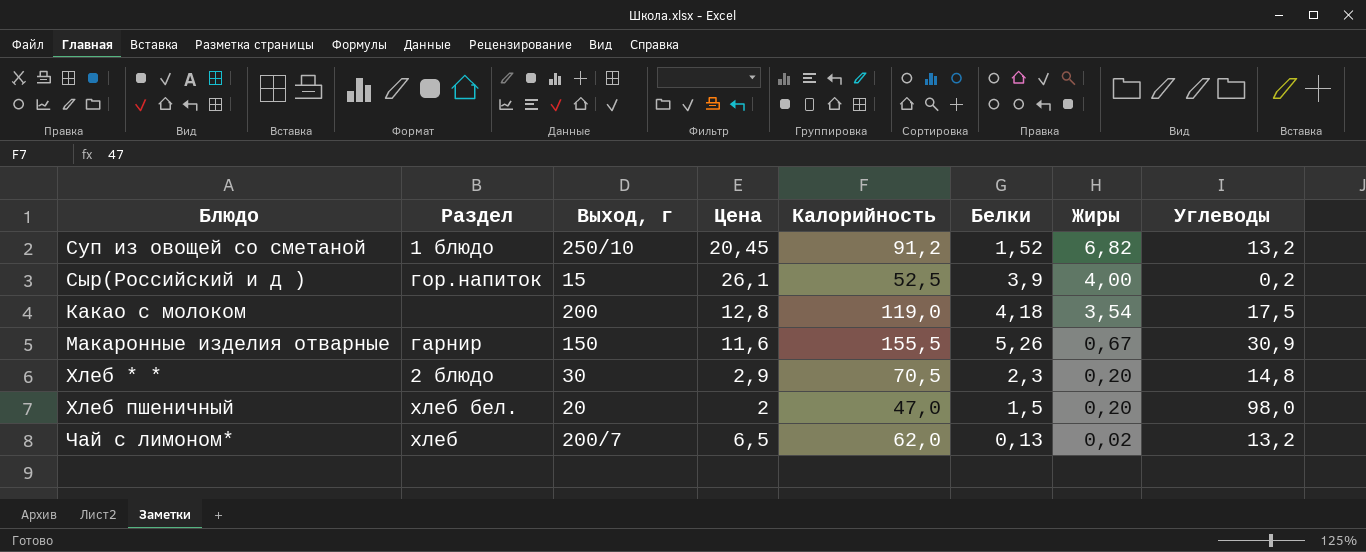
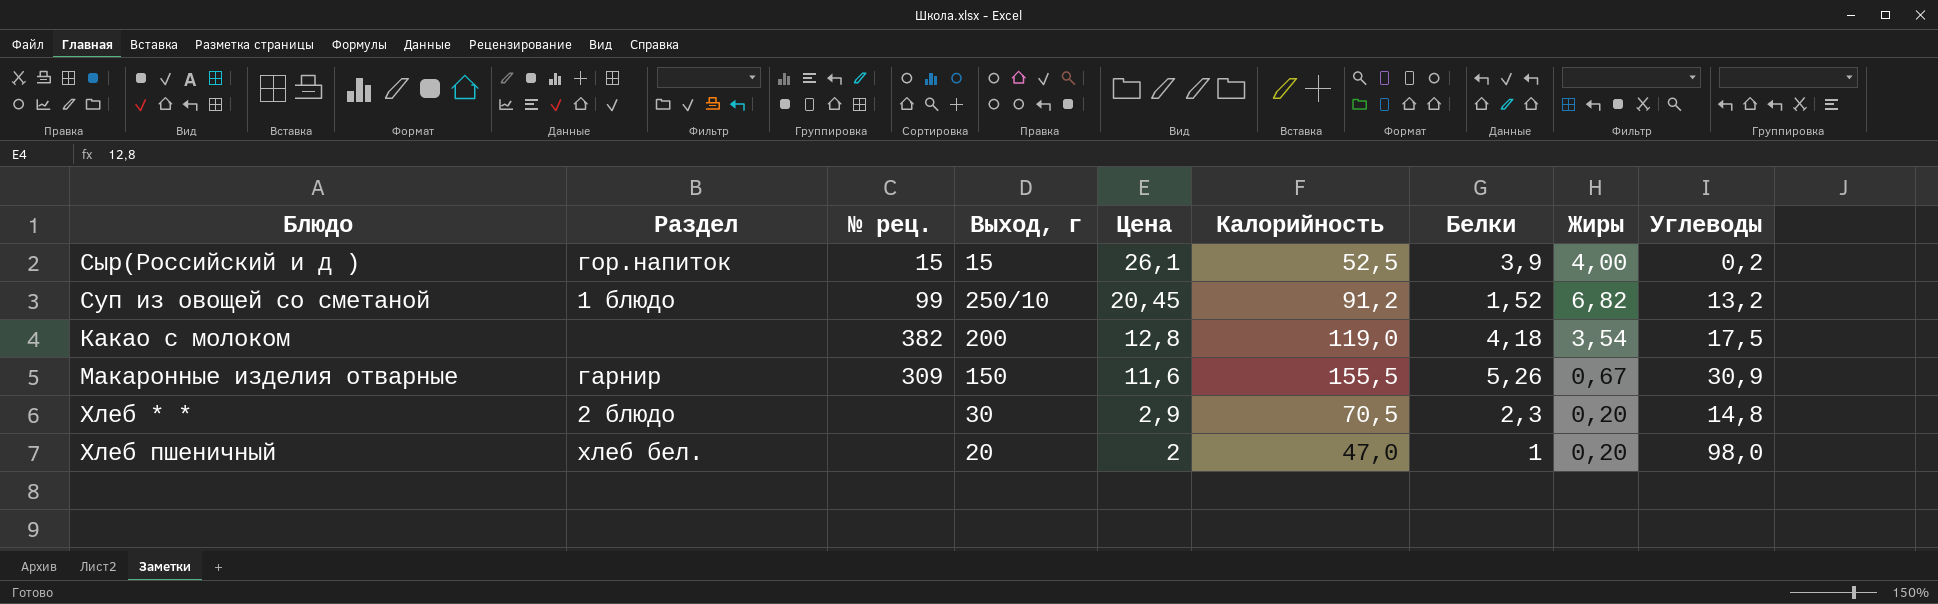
row order: Жиры descending -> Цена descending
column № рец. | position: none -> 3
row Чай с лимоном*: хлеб | 200/7 | 6,5 | 62,0 | 0,13 | 0,02 | 13,2 -> none
Хлеб пшеничный | Белки: 1,5 -> 1

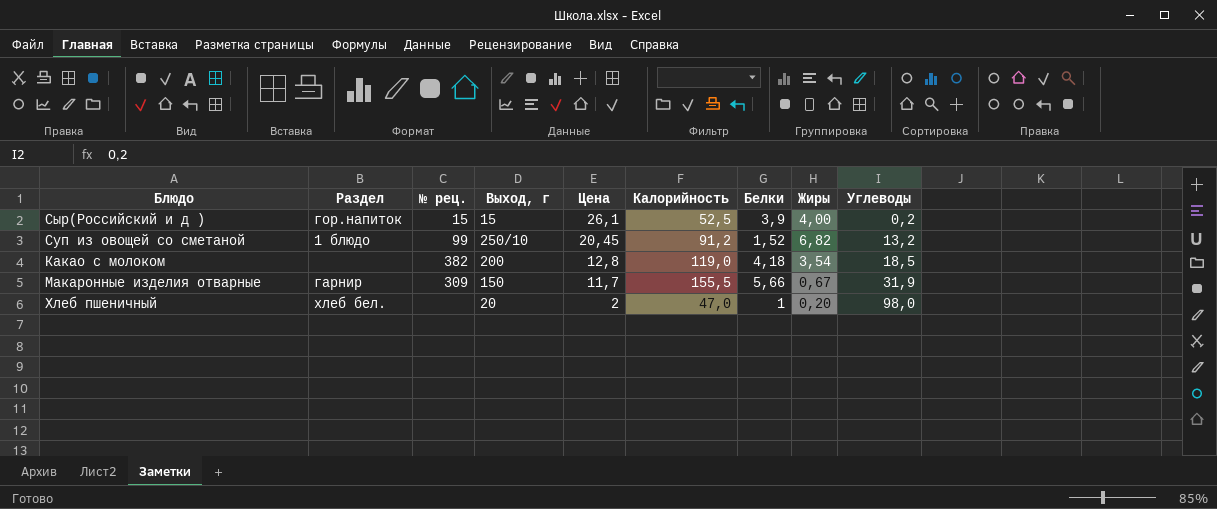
row Хлеб * *: 2 блюдо | none | 30 | 2,9 | 70,5 | 2,3 | 0,20 | 14,8 -> none
Какао с молоком | Углеводы: 17,5 -> 18,5
Макаронные изделия отварные | Цена: 11,6 -> 11,7
Макаронные изделия отварные | Белки: 5,26 -> 5,66
Макаронные изделия отварные | Углеводы: 30,9 -> 31,9

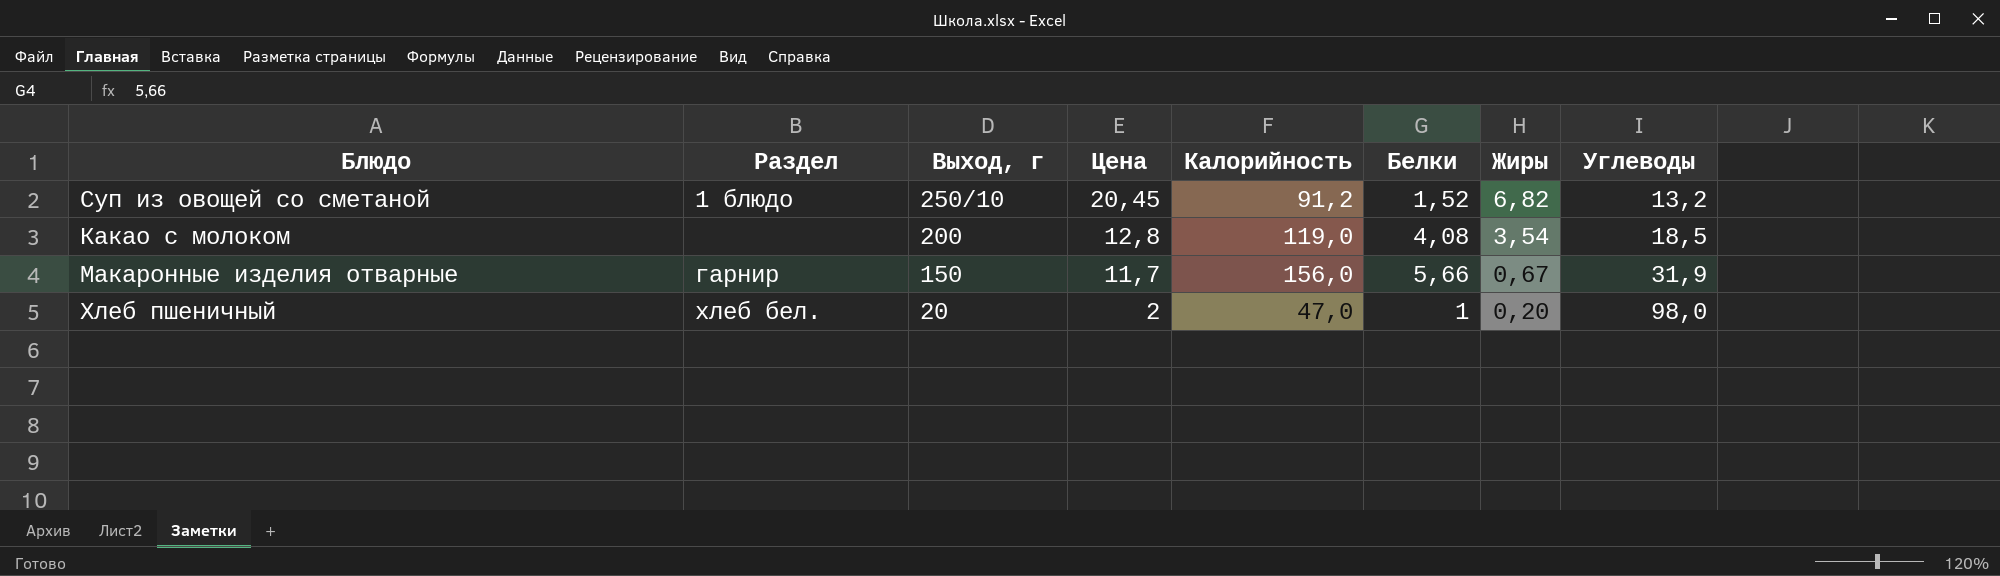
column № рец. | position: 3 -> none
row Сыр(Российский и д ): гор.напиток | 15 | 15 | 26,1 | 52,5 | 3,9 | 4,00 | 0,2 -> none
Какао с молоком | Белки: 4,18 -> 4,08
Макаронные изделия отварные | Калорийность: 155,5 -> 156,0

